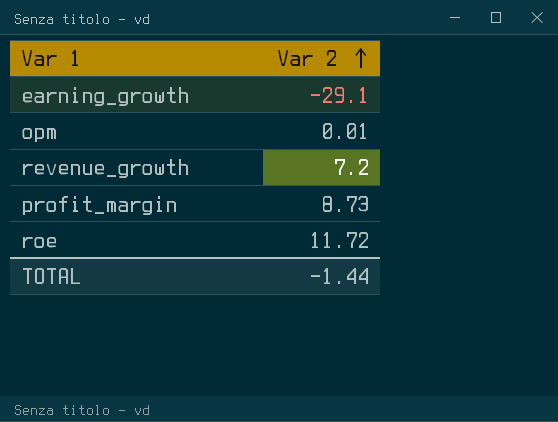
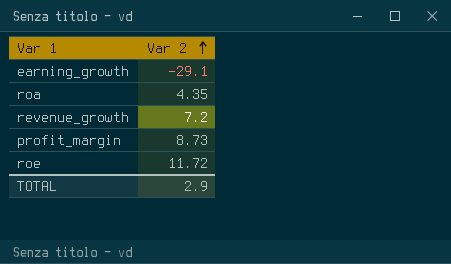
row opm: 0.01 -> none
row roa: none -> 4.35
TOTAL | Var 2: -1.44 -> 2.9

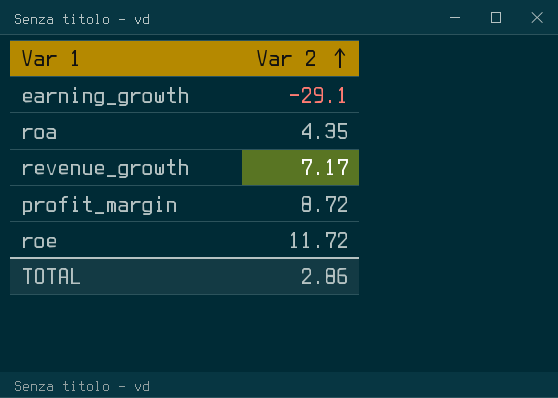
revenue_growth | Var 2: 7.2 -> 7.17
profit_margin | Var 2: 8.73 -> 8.72
TOTAL | Var 2: 2.9 -> 2.86

